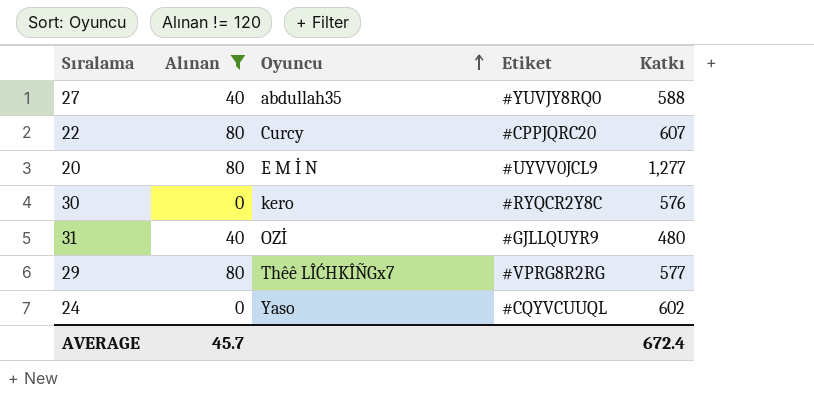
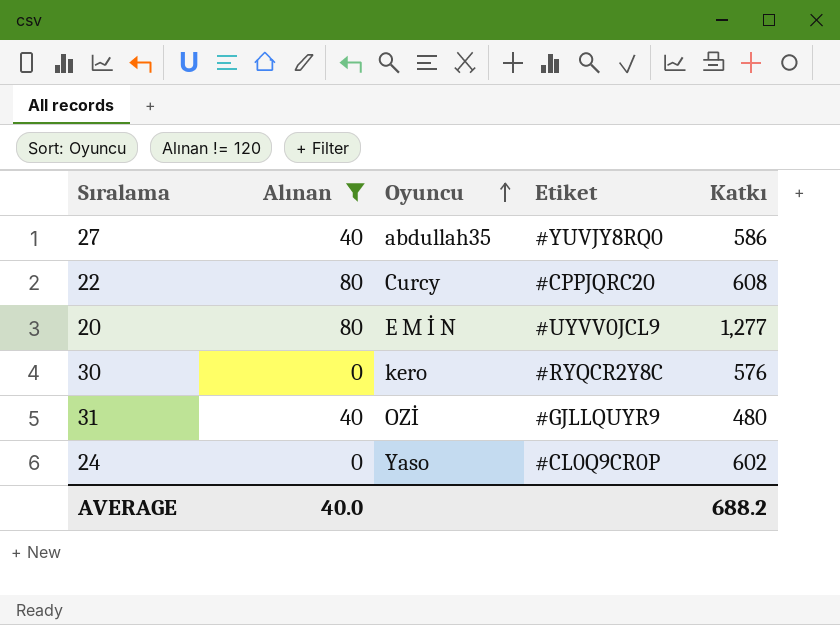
row 29: 80 | Thêê LÎĆHKÎÑGx7 | #VPRG8R2RG | 577 -> none
27 | Katkı: 588 -> 586
22 | Katkı: 607 -> 608
24 | Etiket: #CQYVCUUQL -> #CL0Q9CR0P
AVERAGE | Alınan: 45.7 -> 40.0
AVERAGE | Katkı: 672.4 -> 688.2

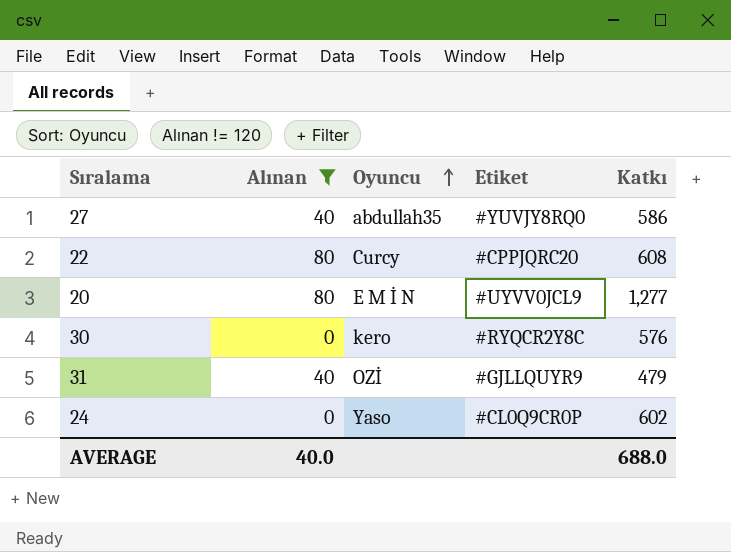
31 | Katkı: 480 -> 479
AVERAGE | Katkı: 688.2 -> 688.0

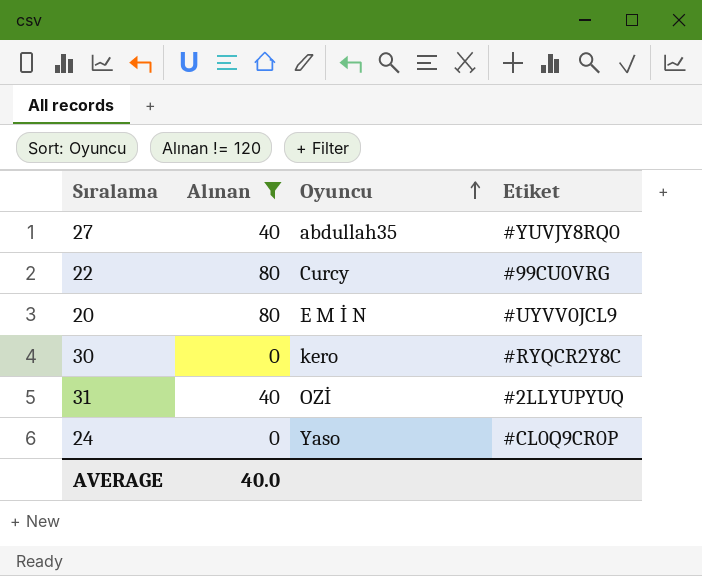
column Katkı | position: 5 -> none
22 | Etiket: #CPPJQRC20 -> #99CU0VRG
31 | Etiket: #GJLLQUYR9 -> #2LLYUPYUQ

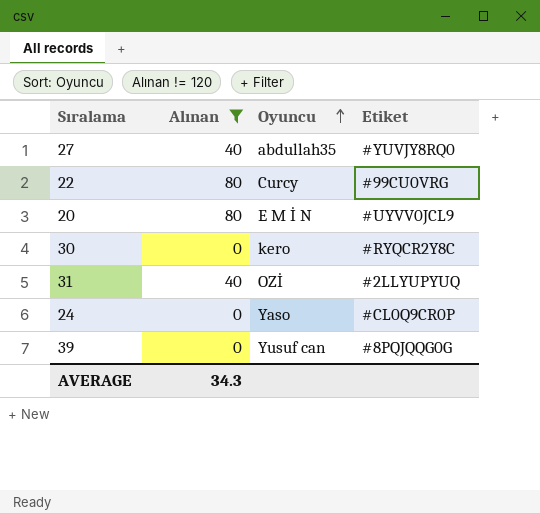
row 39: none -> 0 | Yusuf can | #8PQJQQG0G
AVERAGE | Alınan: 40.0 -> 34.3

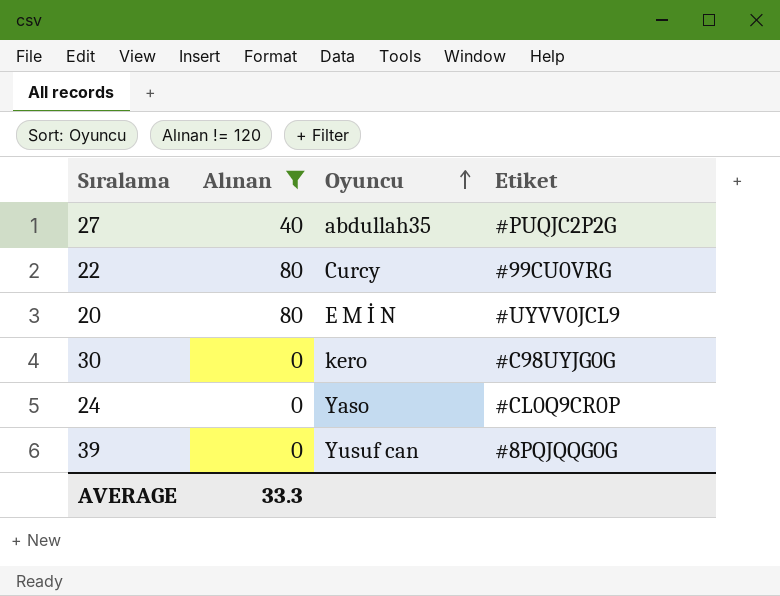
row 31: 40 | OZİ | #2LLYUPYUQ -> none
27 | Etiket: #YUVJY8RQ0 -> #PUQJC2P2G
30 | Etiket: #RYQCR2Y8C -> #C98UYJG0G
AVERAGE | Alınan: 34.3 -> 33.3

